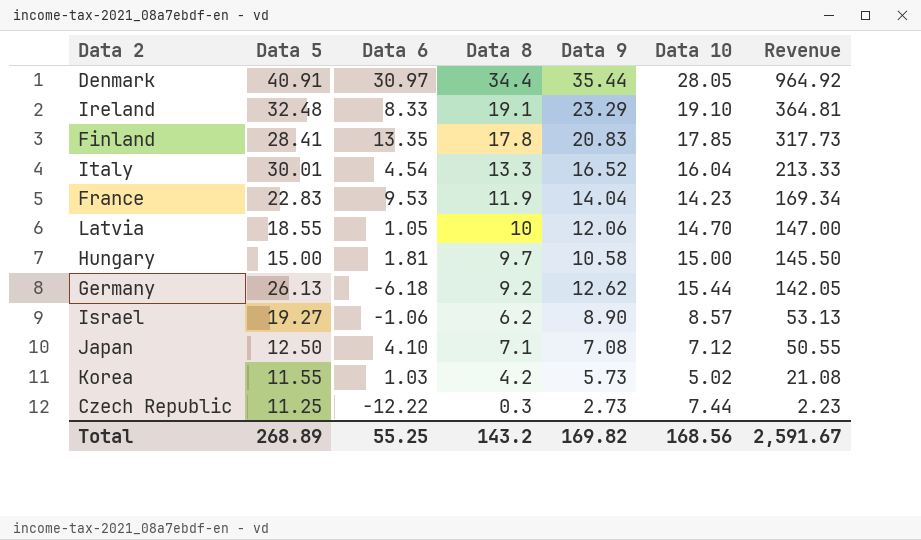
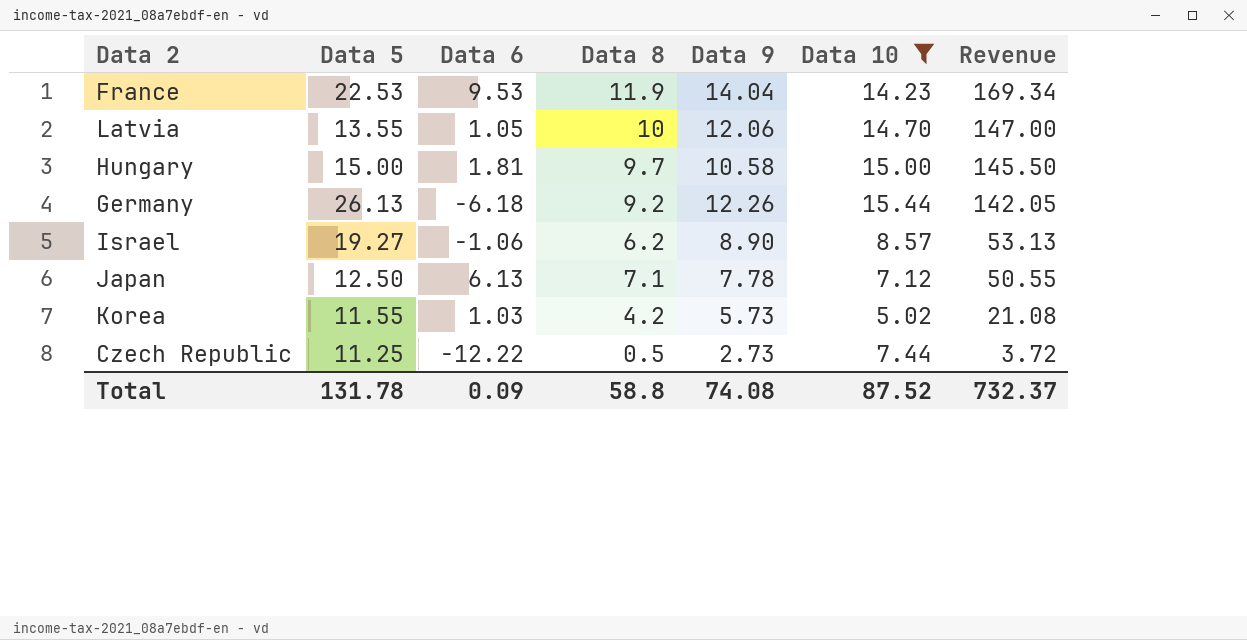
filter: none -> Data 10 <= 15.44
France | Data 5: 22.83 -> 22.53
Latvia | Data 5: 18.55 -> 13.55
Germany | Data 9: 12.62 -> 12.26
Japan | Data 6: 4.10 -> 6.13
Japan | Data 9: 7.08 -> 7.78
Czech Republic | Data 8: 0.3 -> 0.5
Czech Republic | Revenue: 2.23 -> 3.72
Total | Data 5: 268.89 -> 131.78
Total | Data 6: 55.25 -> 0.09
Total | Data 8: 143.2 -> 58.8
Total | Data 9: 169.82 -> 74.08
Total | Data 10: 168.56 -> 87.52
Total | Revenue: 2,591.67 -> 732.37

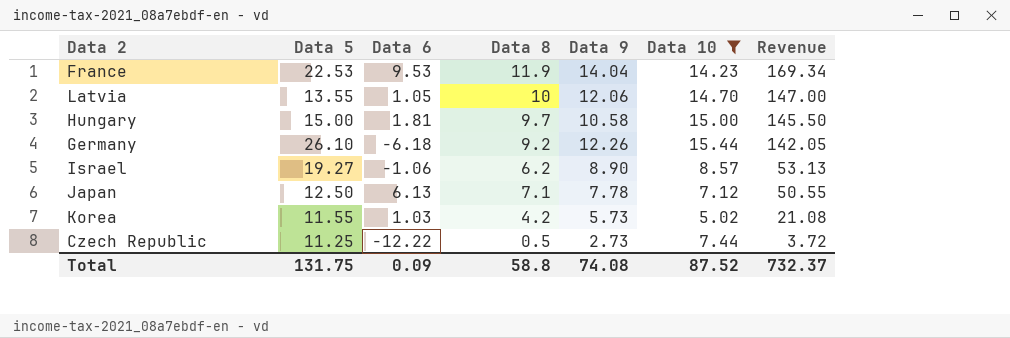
Germany | Data 5: 26.13 -> 26.10
Total | Data 5: 131.78 -> 131.75

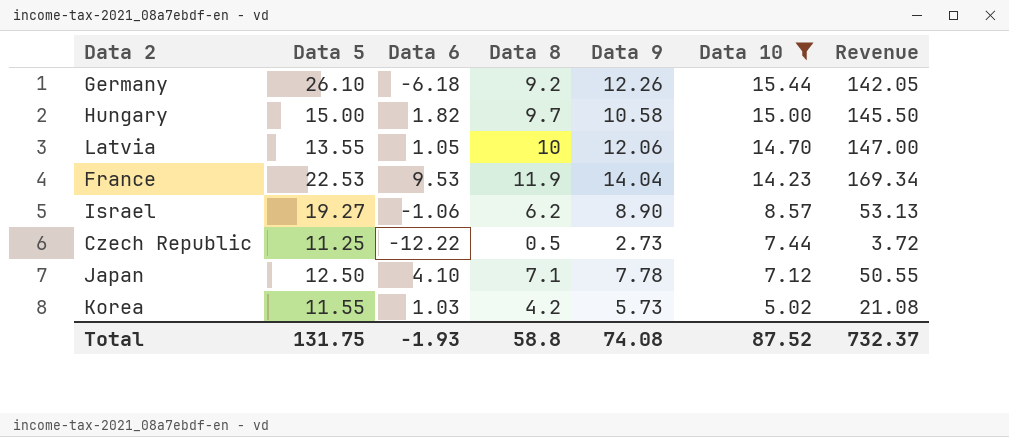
row order: Revenue descending -> Data 10 descending
Hungary | Data 6: 1.81 -> 1.82
Japan | Data 6: 6.13 -> 4.10
Total | Data 6: 0.09 -> -1.93

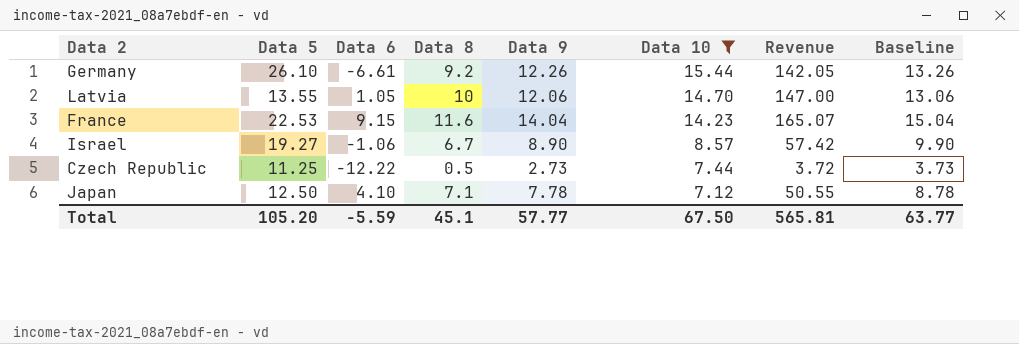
column Baseline | formula: none -> [Data 9] + 1
row Hungary: 15.00 | 1.82 | 9.7 | 10.58 | 15.00 | 145.50 -> none
row Korea: 11.55 | 1.03 | 4.2 | 5.73 | 5.02 | 21.08 -> none
Germany | Data 6: -6.18 -> -6.61
France | Data 6: 9.53 -> 9.15
France | Data 8: 11.9 -> 11.6
France | Revenue: 169.34 -> 165.07
Israel | Data 8: 6.2 -> 6.7
Israel | Revenue: 53.13 -> 57.42
Total | Data 5: 131.75 -> 105.20
Total | Data 6: -1.93 -> -5.59
Total | Data 8: 58.8 -> 45.1
Total | Data 9: 74.08 -> 57.77
Total | Data 10: 87.52 -> 67.50
Total | Revenue: 732.37 -> 565.81

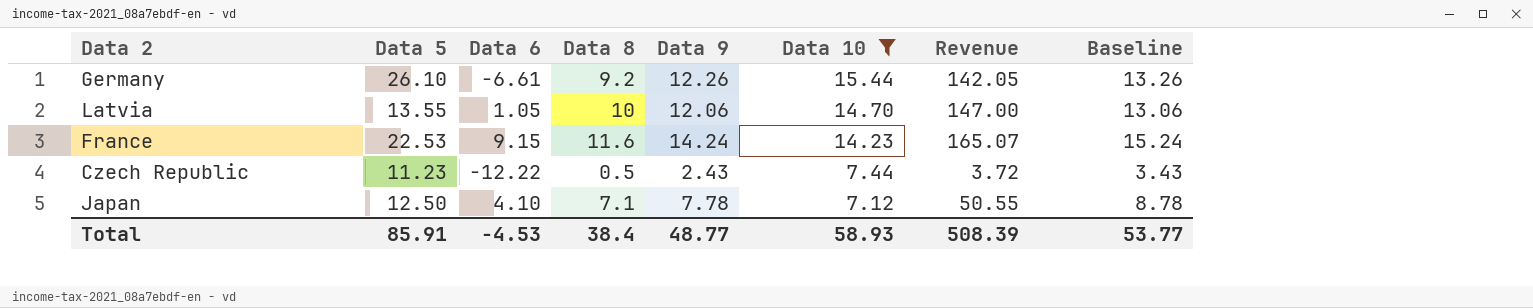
row Israel: 19.27 | -1.06 | 6.7 | 8.90 | 8.57 | 57.42 | 9.90 -> none
France | Data 9: 14.04 -> 14.24
France | Baseline: 15.04 -> 15.24
Czech Republic | Data 5: 11.25 -> 11.23
Czech Republic | Data 9: 2.73 -> 2.43
Czech Republic | Baseline: 3.73 -> 3.43
Total | Data 5: 105.20 -> 85.91
Total | Data 6: -5.59 -> -4.53
Total | Data 8: 45.1 -> 38.4
Total | Data 9: 57.77 -> 48.77
Total | Data 10: 67.50 -> 58.93
Total | Revenue: 565.81 -> 508.39
Total | Baseline: 63.77 -> 53.77

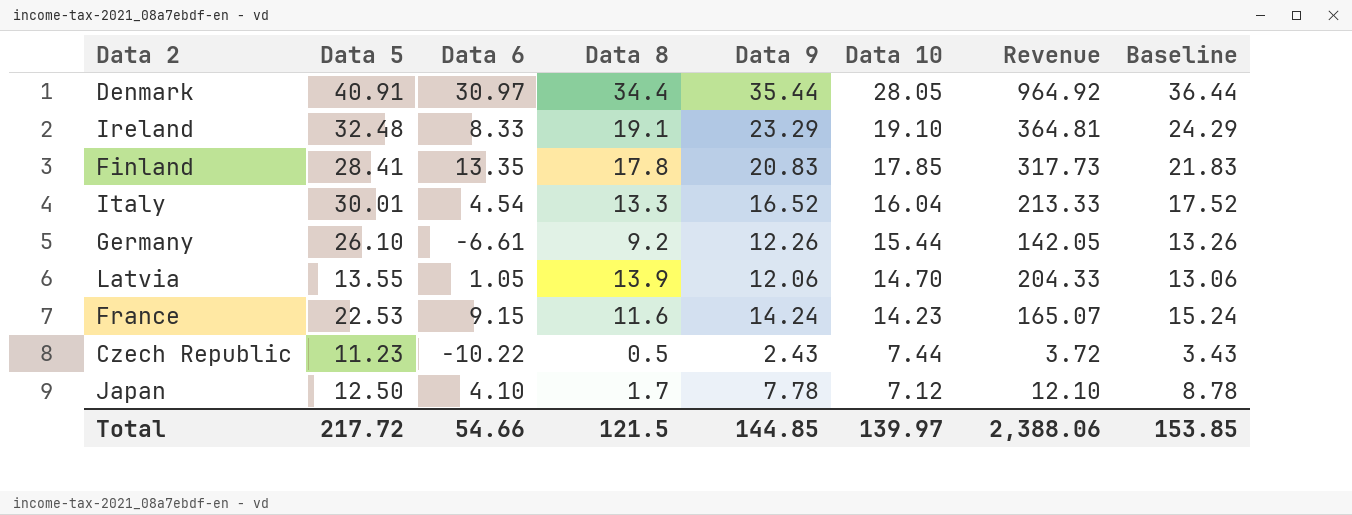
filter: Data 10 <= 15.44 -> none
Latvia | Data 8: 10 -> 13.9
Latvia | Revenue: 147.00 -> 204.33
Czech Republic | Data 6: -12.22 -> -10.22
Japan | Data 8: 7.1 -> 1.7
Japan | Revenue: 50.55 -> 12.10
Total | Data 5: 85.91 -> 217.72
Total | Data 6: -4.53 -> 54.66
Total | Data 8: 38.4 -> 121.5
Total | Data 9: 48.77 -> 144.85
Total | Data 10: 58.93 -> 139.97
Total | Revenue: 508.39 -> 2,388.06
Total | Baseline: 53.77 -> 153.85

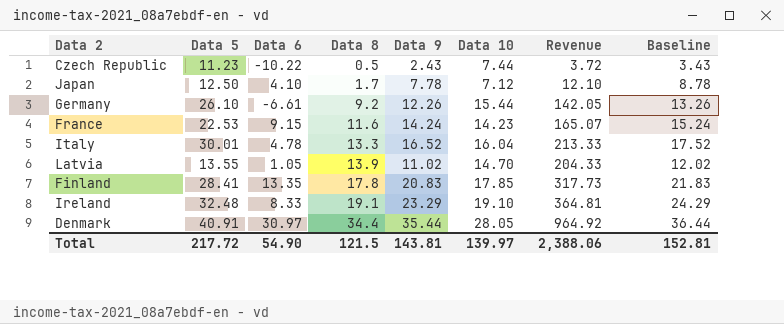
row order: Data 10 descending -> Data 8 ascending
Italy | Data 6: 4.54 -> 4.78
Latvia | Data 9: 12.06 -> 11.02
Latvia | Baseline: 13.06 -> 12.02
Total | Data 6: 54.66 -> 54.90
Total | Data 9: 144.85 -> 143.81
Total | Baseline: 153.85 -> 152.81

